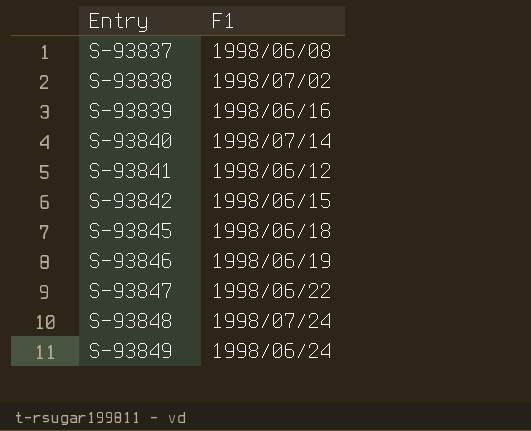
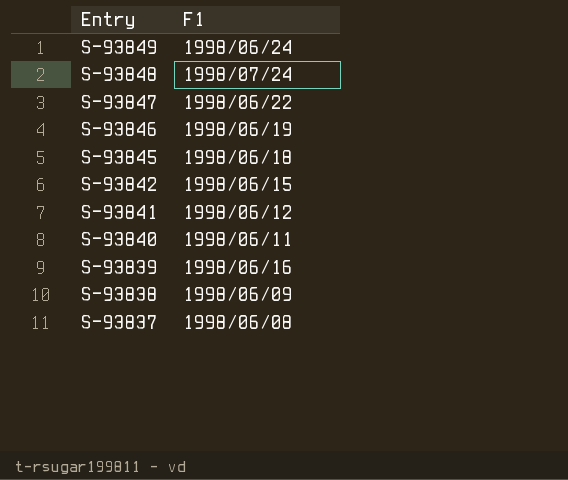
row order: Entry ascending -> Entry descending
S-93840 | F1: 1998/07/14 -> 1998/06/11
S-93838 | F1: 1998/07/02 -> 1998/06/09

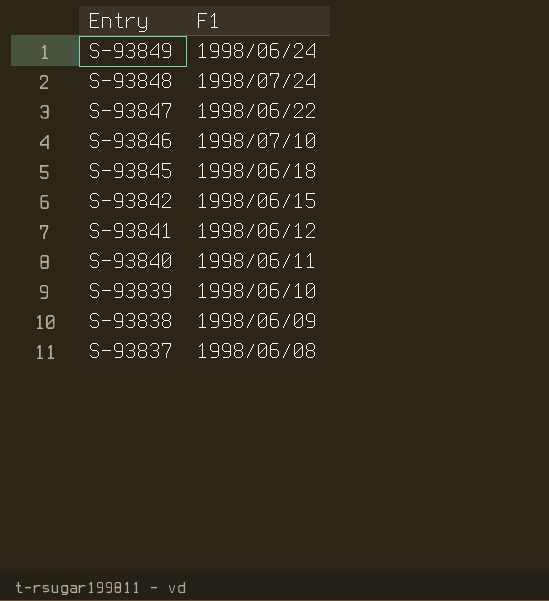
S-93846 | F1: 1998/06/19 -> 1998/07/10
S-93839 | F1: 1998/06/16 -> 1998/06/10

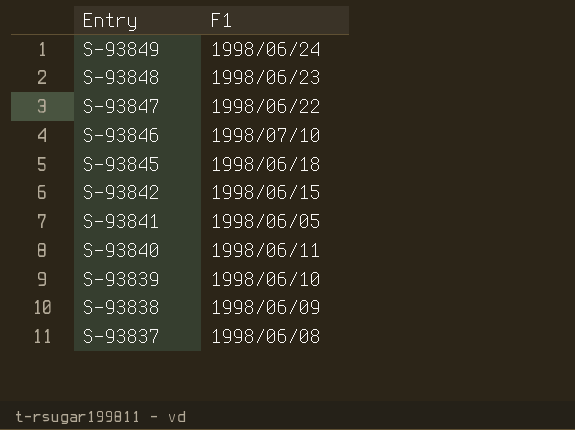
S-93848 | F1: 1998/07/24 -> 1998/06/23
S-93841 | F1: 1998/06/12 -> 1998/06/05

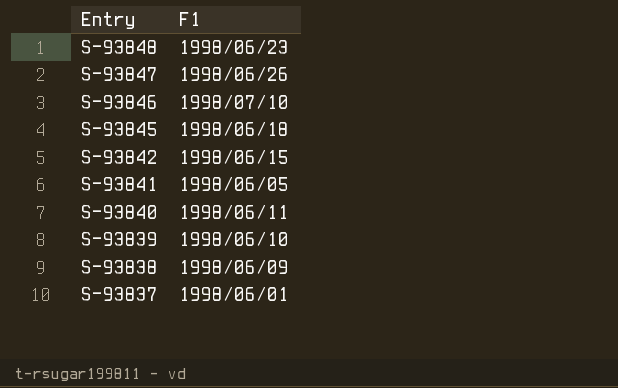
row S-93849: 1998/06/24 -> none
S-93847 | F1: 1998/06/22 -> 1998/06/26
S-93837 | F1: 1998/06/08 -> 1998/06/01

